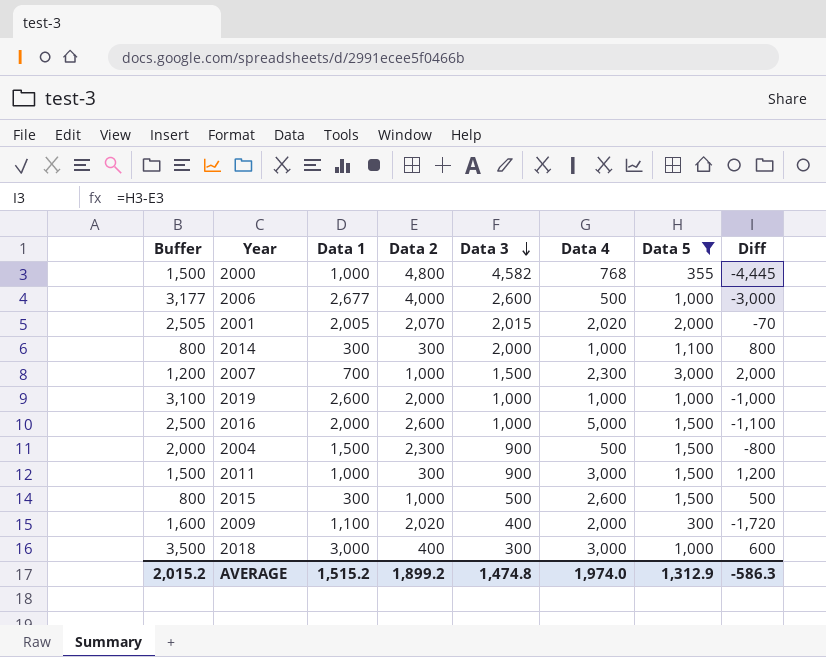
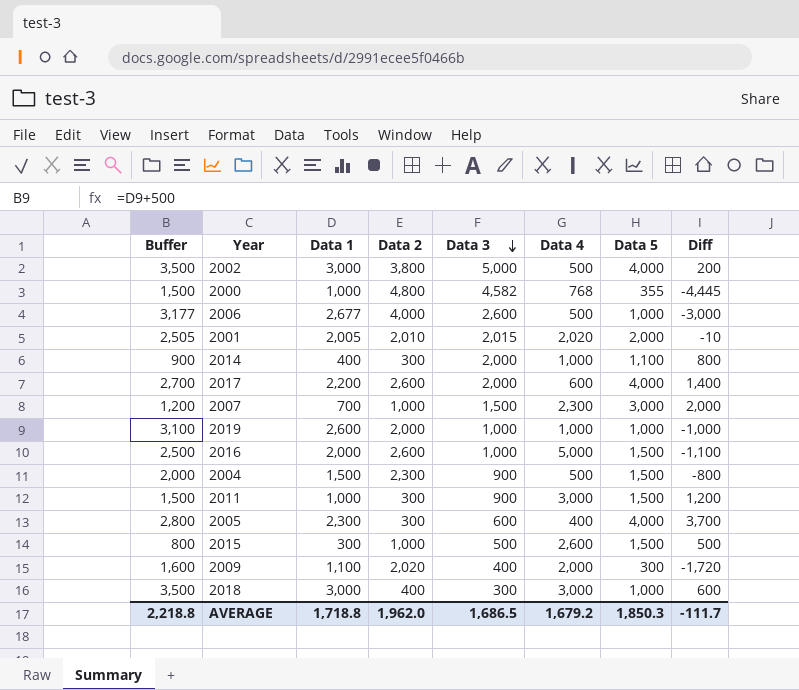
filter: Data 5 != 4,000 -> none
2001 | Data 2: 2,070 -> 2,010
2001 | Diff: -70 -> -10
2014 | Buffer: 800 -> 900
2014 | Data 1: 300 -> 400
AVERAGE | Buffer: 2,015.2 -> 2,218.8
AVERAGE | Data 1: 1,515.2 -> 1,718.8
AVERAGE | Data 2: 1,899.2 -> 1,962.0
AVERAGE | Data 3: 1,474.8 -> 1,686.5
AVERAGE | Data 4: 1,974.0 -> 1,679.2
AVERAGE | Data 5: 1,312.9 -> 1,850.3
AVERAGE | Diff: -586.3 -> -111.7

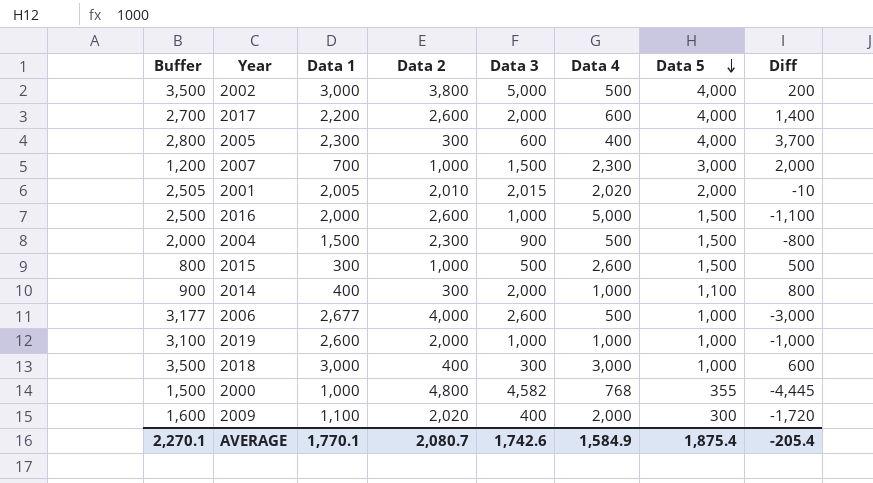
row order: Data 3 descending -> Data 5 descending
row 2011: 1,500 | 1,000 | 300 | 900 | 3,000 | 1,500 | 1,200 -> none
AVERAGE | Buffer: 2,218.8 -> 2,270.1
AVERAGE | Data 1: 1,718.8 -> 1,770.1
AVERAGE | Data 2: 1,962.0 -> 2,080.7
AVERAGE | Data 3: 1,686.5 -> 1,742.6
AVERAGE | Data 4: 1,679.2 -> 1,584.9
AVERAGE | Data 5: 1,850.3 -> 1,875.4
AVERAGE | Diff: -111.7 -> -205.4

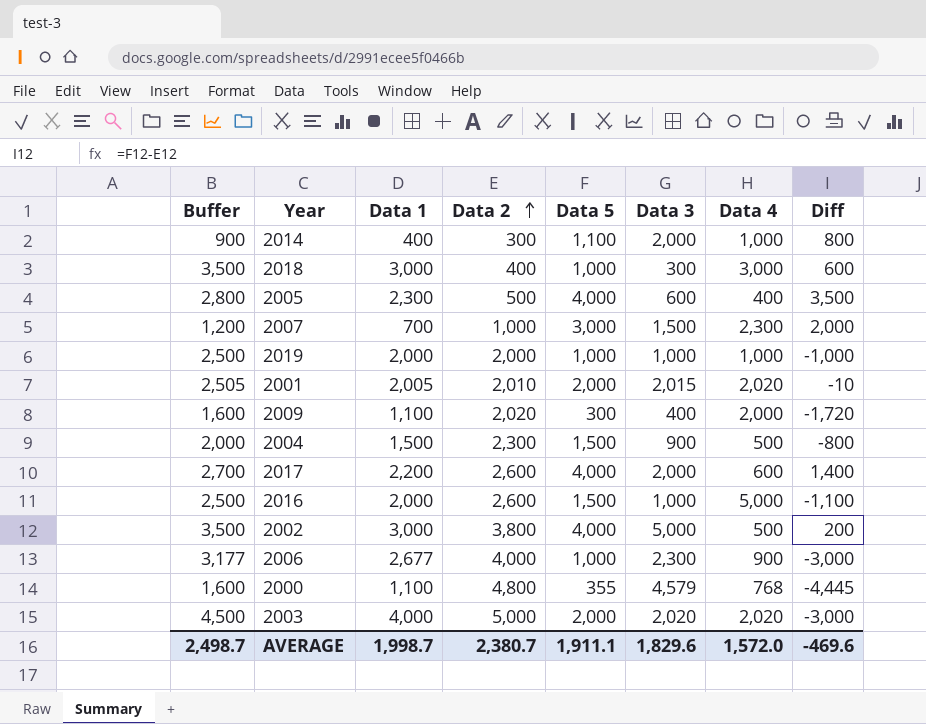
row order: Data 5 descending -> Data 2 ascending
column Data 5 | position: 7 -> 5
row 2015: 800 | 300 | 1,000 | 500 | 2,600 | 1,500 | 500 -> none
2005 | Data 2: 300 -> 500
2005 | Diff: 3,700 -> 3,500
2019 | Buffer: 3,100 -> 2,500
2019 | Data 1: 2,600 -> 2,000
2006 | Data 3: 2,600 -> 2,300
2006 | Data 4: 500 -> 900
2000 | Buffer: 1,500 -> 1,600
2000 | Data 1: 1,000 -> 1,100
2000 | Data 3: 4,582 -> 4,579
row 2003: none -> 4,500 | 4,000 | 5,000 | 2,000 | 2,020 | 2,020 | -3,000
AVERAGE | Buffer: 2,270.1 -> 2,498.7
AVERAGE | Data 1: 1,770.1 -> 1,998.7
AVERAGE | Data 2: 2,080.7 -> 2,380.7
AVERAGE | Data 5: 1,875.4 -> 1,911.1
AVERAGE | Data 3: 1,742.6 -> 1,829.6
AVERAGE | Data 4: 1,584.9 -> 1,572.0
AVERAGE | Diff: -205.4 -> -469.6

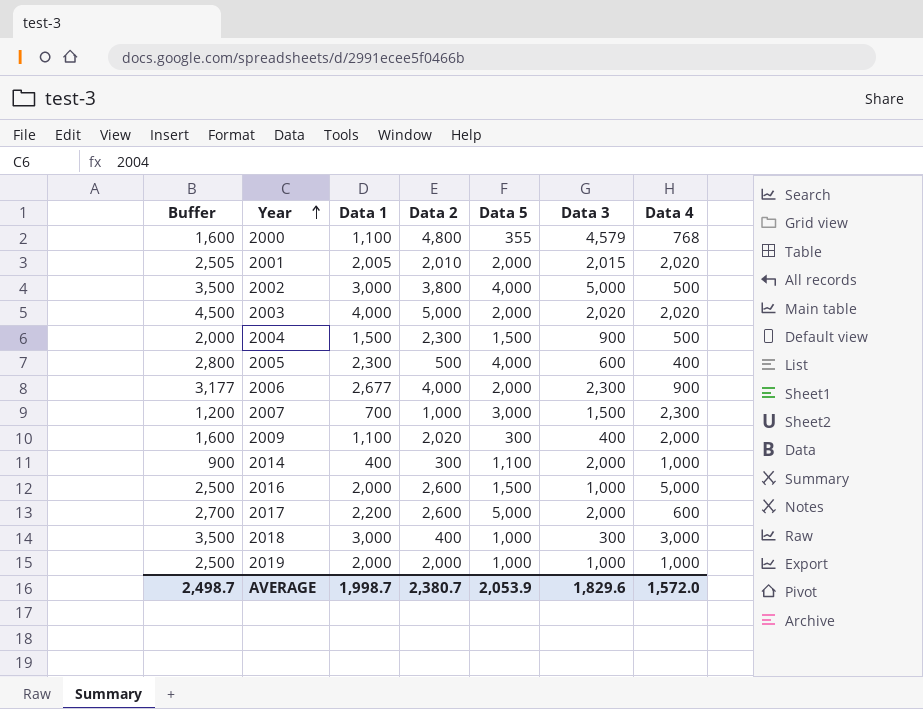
row order: Data 2 ascending -> Year ascending
column Diff | formula: [Data 5] - [Data 2] -> none
2006 | Data 5: 1,000 -> 2,000
2017 | Data 5: 4,000 -> 5,000
AVERAGE | Data 5: 1,911.1 -> 2,053.9

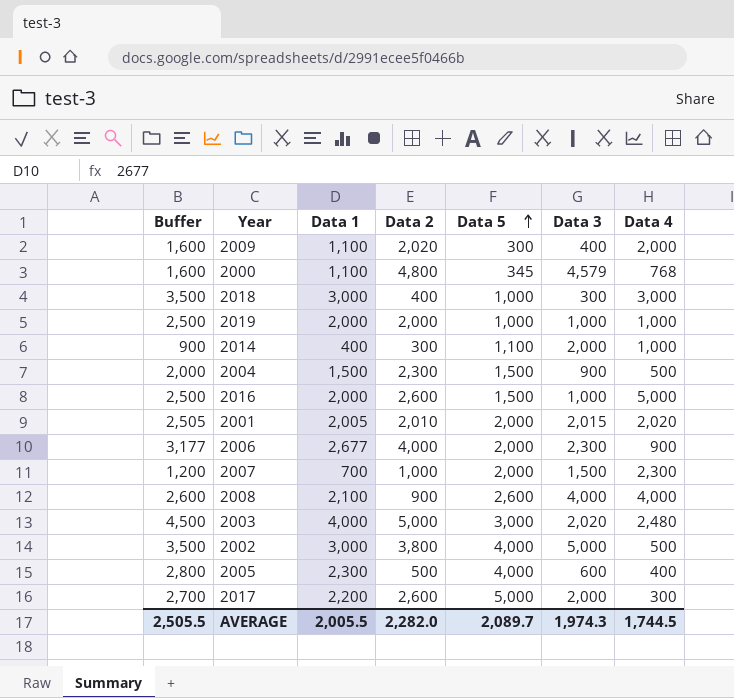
row order: Year ascending -> Data 5 ascending
2000 | Data 5: 355 -> 345
2007 | Data 5: 3,000 -> 2,000
row 2008: none -> 2,600 | 2,100 | 900 | 2,600 | 4,000 | 4,000
2003 | Data 5: 2,000 -> 3,000
2003 | Data 4: 2,020 -> 2,480
2017 | Data 4: 600 -> 300
AVERAGE | Buffer: 2,498.7 -> 2,505.5
AVERAGE | Data 1: 1,998.7 -> 2,005.5
AVERAGE | Data 2: 2,380.7 -> 2,282.0
AVERAGE | Data 5: 2,053.9 -> 2,089.7
AVERAGE | Data 3: 1,829.6 -> 1,974.3
AVERAGE | Data 4: 1,572.0 -> 1,744.5

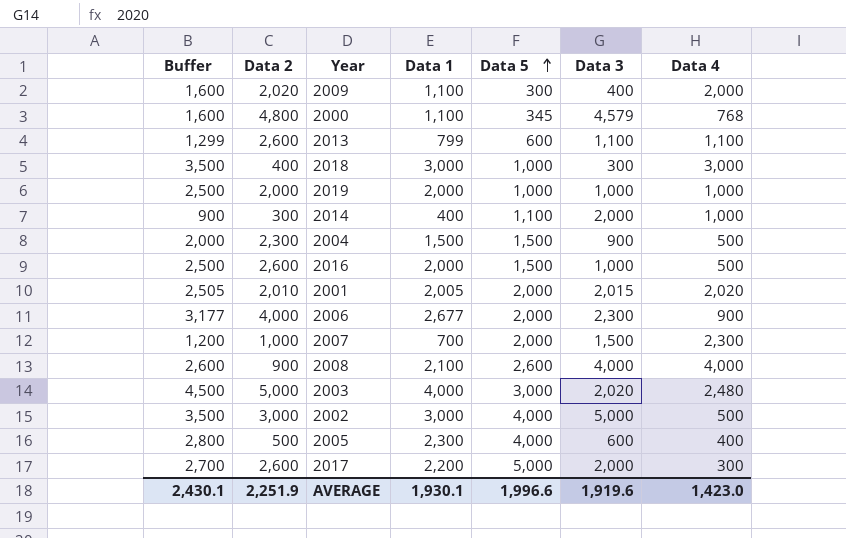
column Data 2 | position: 4 -> 2
row 2013: none -> 1,299 | 2,600 | 799 | 600 | 1,100 | 1,100
2016 | Data 4: 5,000 -> 500
2002 | Data 2: 3,800 -> 3,000
AVERAGE | Buffer: 2,505.5 -> 2,430.1
AVERAGE | Data 2: 2,282.0 -> 2,251.9
AVERAGE | Data 1: 2,005.5 -> 1,930.1
AVERAGE | Data 5: 2,089.7 -> 1,996.6
AVERAGE | Data 3: 1,974.3 -> 1,919.6
AVERAGE | Data 4: 1,744.5 -> 1,423.0

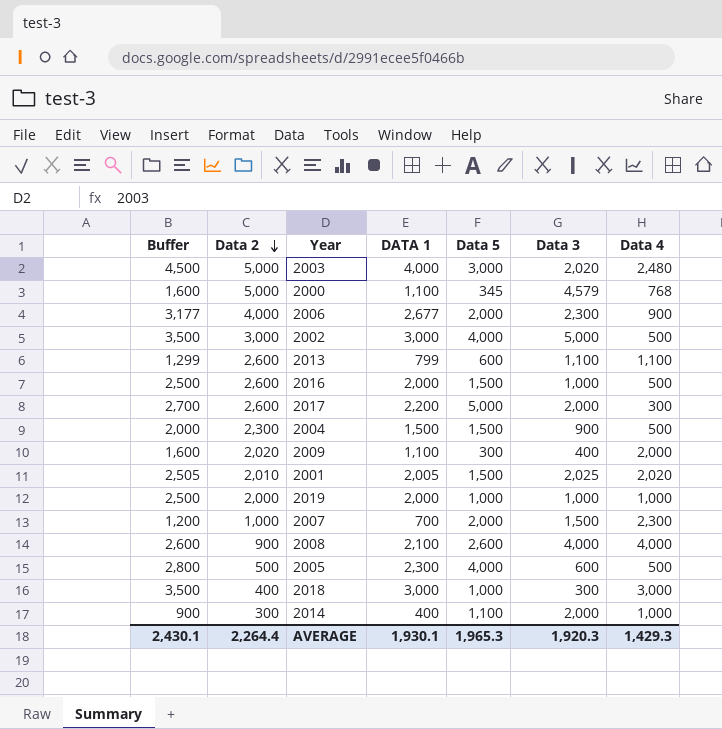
row order: Data 5 ascending -> Data 2 descending
column name: Data 1 -> DATA 1
2000 | Data 2: 4,800 -> 5,000
2001 | Data 5: 2,000 -> 1,500
2001 | Data 3: 2,015 -> 2,025
2005 | Data 4: 400 -> 500
AVERAGE | Data 2: 2,251.9 -> 2,264.4
AVERAGE | Data 5: 1,996.6 -> 1,965.3
AVERAGE | Data 3: 1,919.6 -> 1,920.3
AVERAGE | Data 4: 1,423.0 -> 1,429.3

